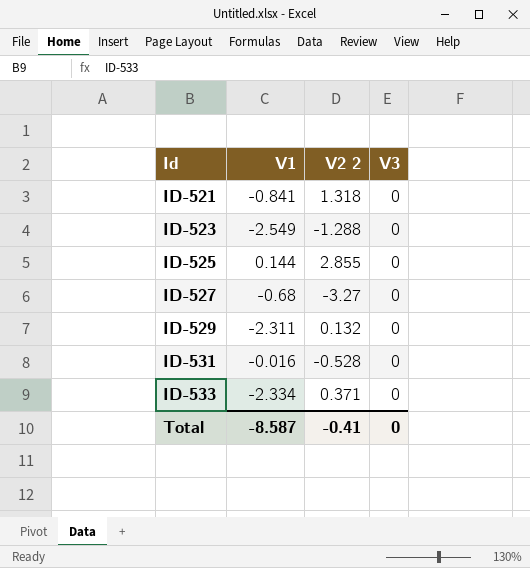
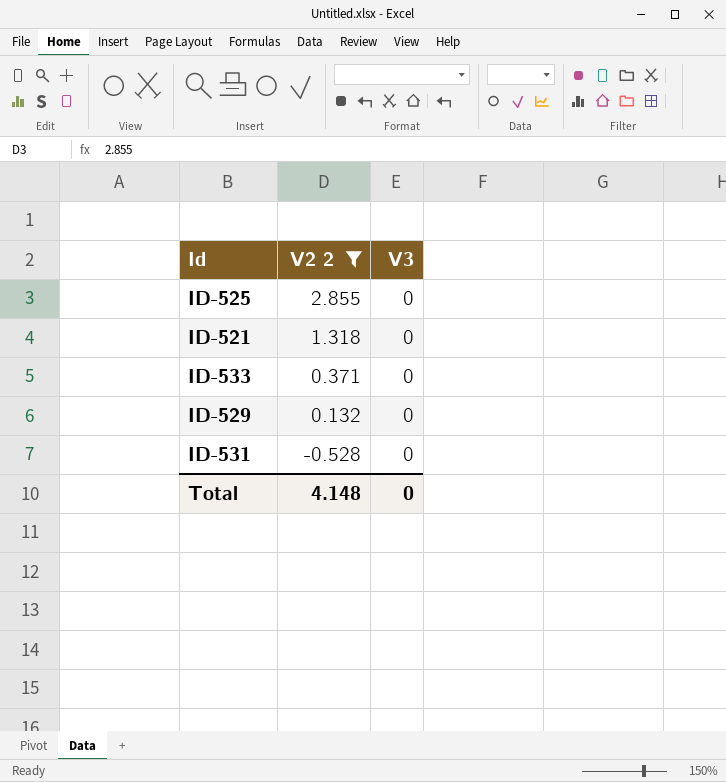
filter: none -> V2 2 >= -0.528
row order: Id ascending -> V2 2 descending
column V1 | position: 2 -> none
Total | V2 2: -0.41 -> 4.148

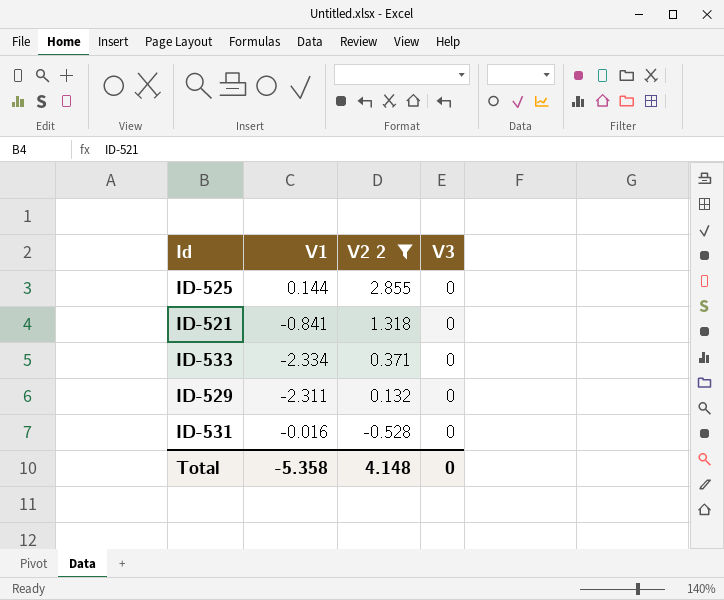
column V1 | position: none -> 2

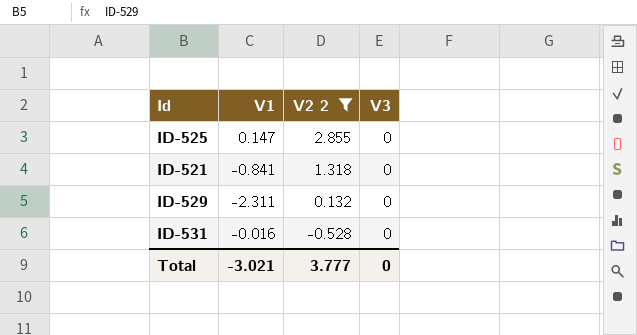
row ID-533: -2.334 | 0.371 | 0 -> none
ID-525 | V1: 0.144 -> 0.147
Total | V1: -5.358 -> -3.021
Total | V2 2: 4.148 -> 3.777

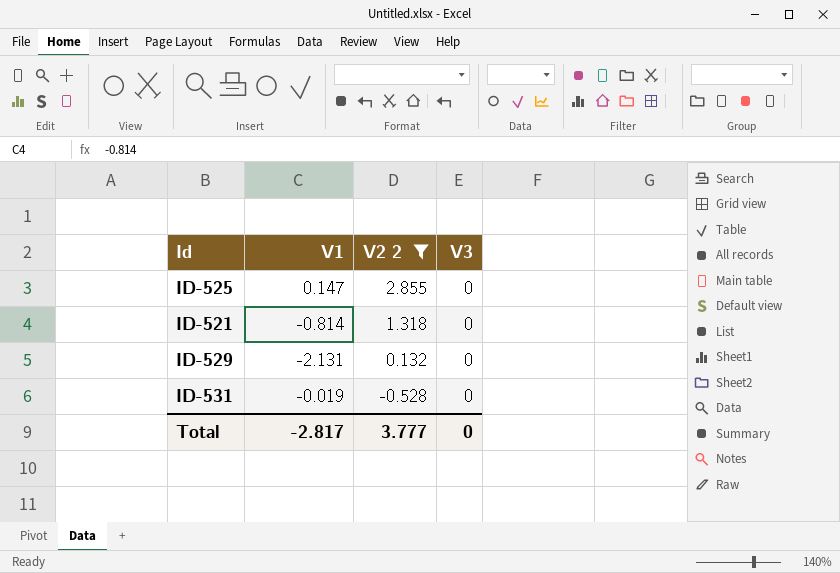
ID-521 | V1: -0.841 -> -0.814
ID-529 | V1: -2.311 -> -2.131
ID-531 | V1: -0.016 -> -0.019
Total | V1: -3.021 -> -2.817

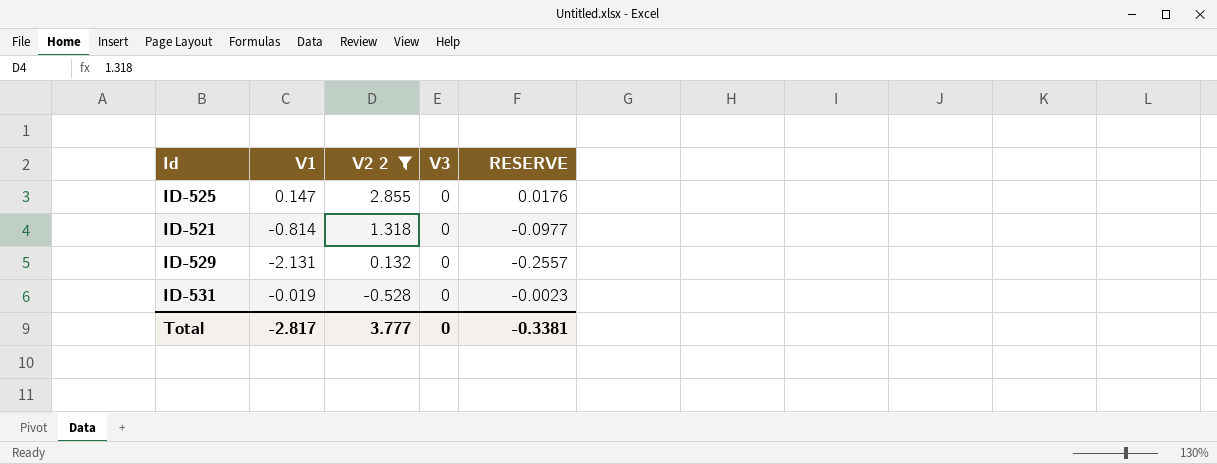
column RESERVE | formula: none -> [V1] * 0.12

